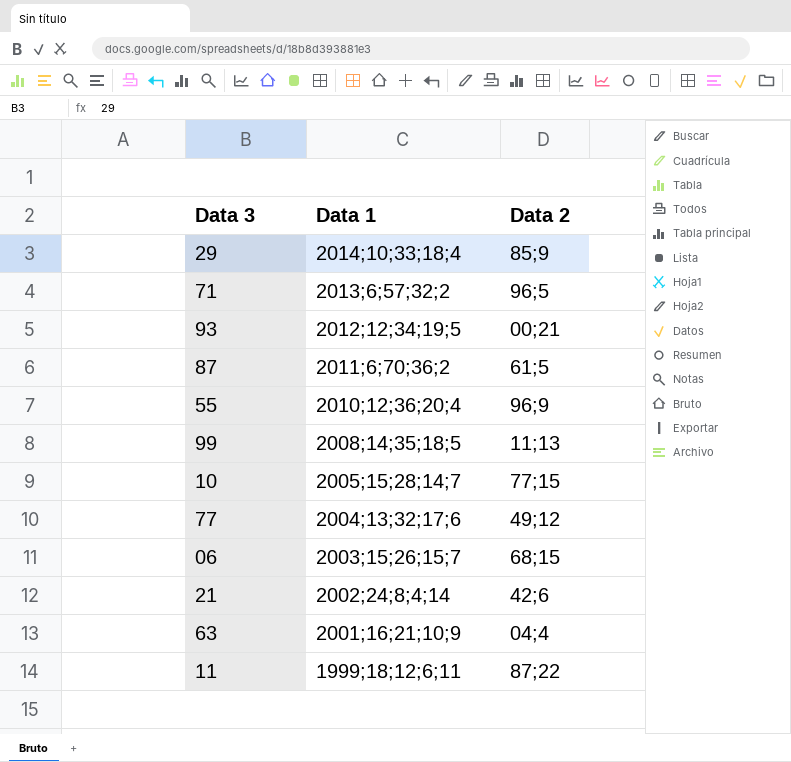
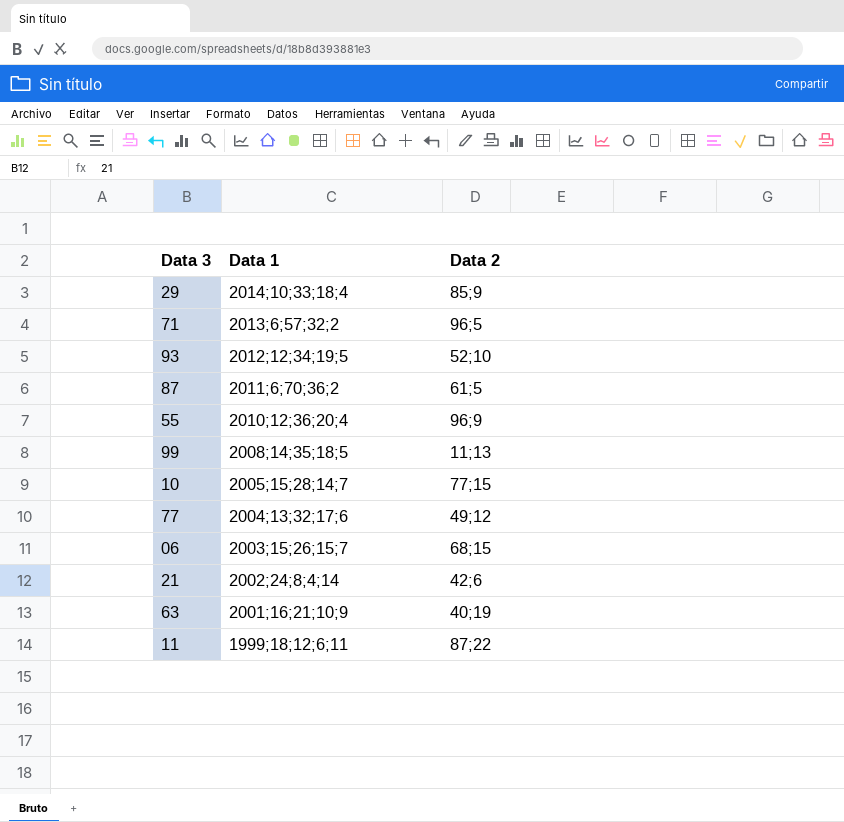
93 | Data 2: 00;21 -> 52;10
63 | Data 2: 04;4 -> 40;19

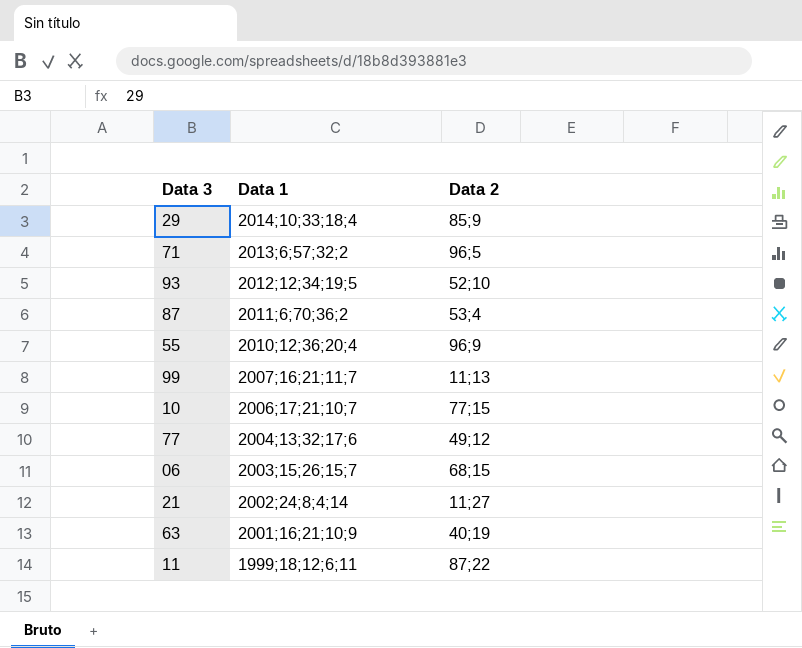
87 | Data 2: 61;5 -> 53;4
99 | Data 1: 2008;14;35;18;5 -> 2007;16;21;11;7
10 | Data 1: 2005;15;28;14;7 -> 2006;17;21;10;7
21 | Data 2: 42;6 -> 11;27

